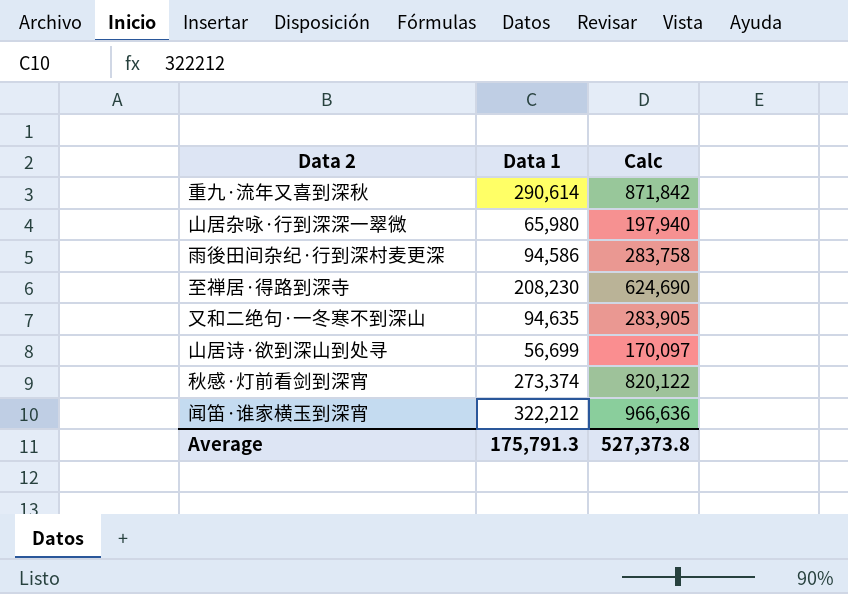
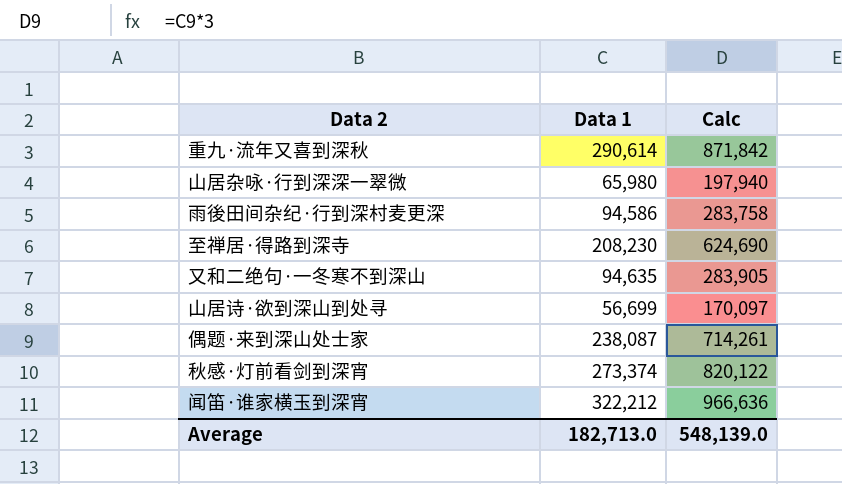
row 偶题·来到深山处士家: none -> 238,087 | 714,261
Average | Data 1: 175,791.3 -> 182,713.0
Average | Calc: 527,373.8 -> 548,139.0

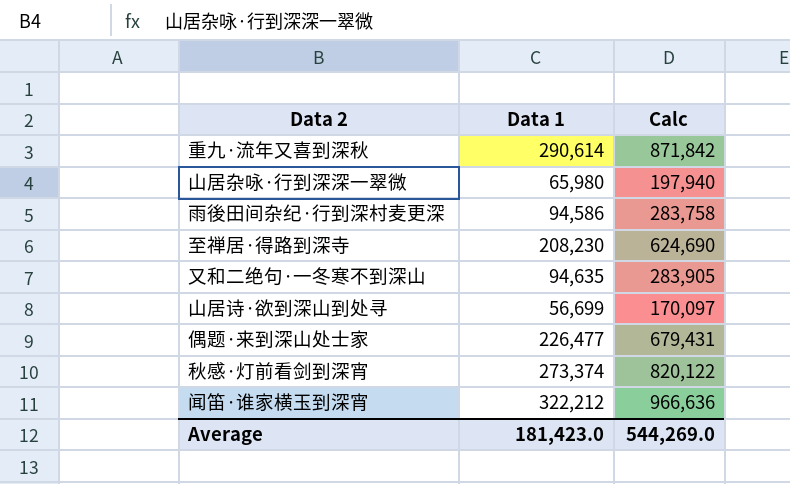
偶题·来到深山处士家 | Data 1: 238,087 -> 226,477
偶题·来到深山处士家 | Calc: 714,261 -> 679,431
Average | Data 1: 182,713.0 -> 181,423.0
Average | Calc: 548,139.0 -> 544,269.0

